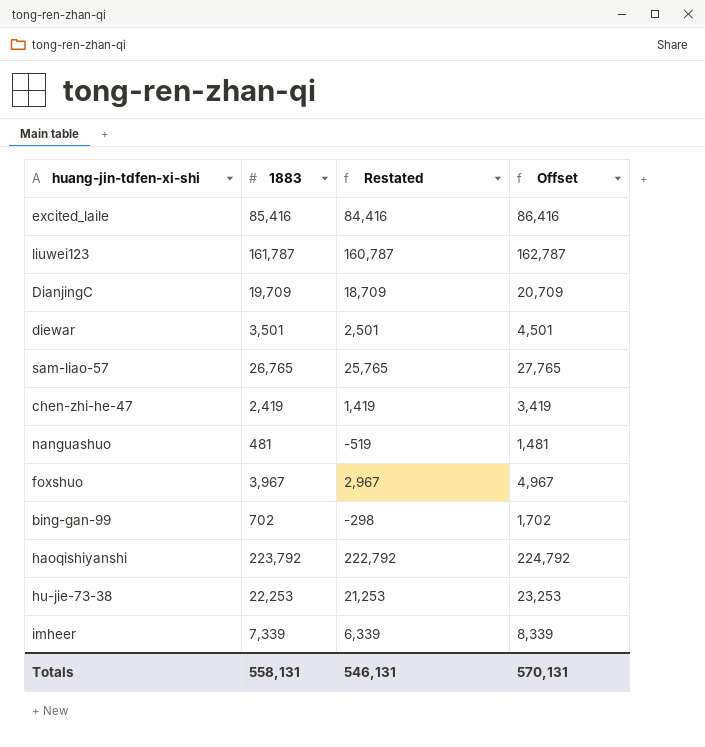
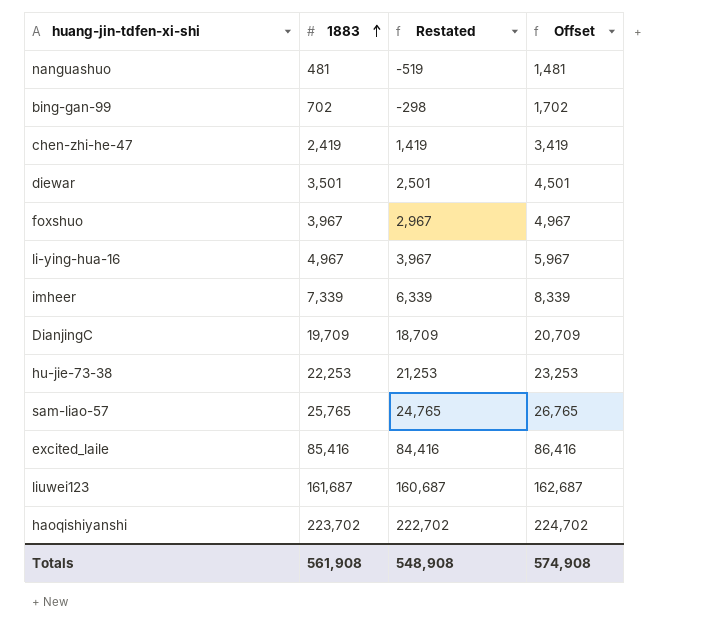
row order: none -> 1883 ascending
row li-ying-hua-16: none -> 4,967 | 3,967 | 5,967
sam-liao-57 | 1883: 26,765 -> 25,765
sam-liao-57 | Restated: 25,765 -> 24,765
sam-liao-57 | Offset: 27,765 -> 26,765
liuwei123 | 1883: 161,787 -> 161,687
liuwei123 | Restated: 160,787 -> 160,687
liuwei123 | Offset: 162,787 -> 162,687
haoqishiyanshi | 1883: 223,792 -> 223,702
haoqishiyanshi | Restated: 222,792 -> 222,702
haoqishiyanshi | Offset: 224,792 -> 224,702
Totals | 1883: 558,131 -> 561,908
Totals | Restated: 546,131 -> 548,908
Totals | Offset: 570,131 -> 574,908

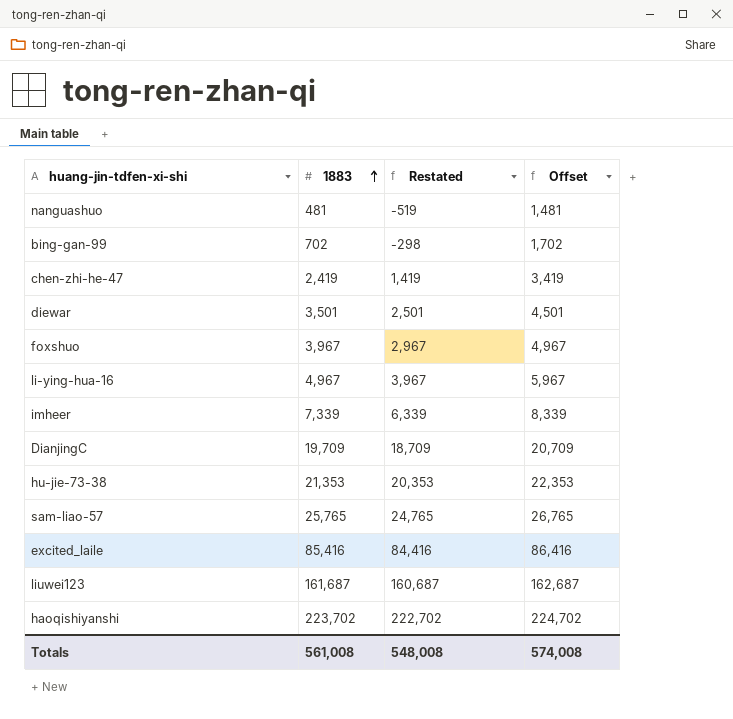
hu-jie-73-38 | 1883: 22,253 -> 21,353
hu-jie-73-38 | Restated: 21,253 -> 20,353
hu-jie-73-38 | Offset: 23,253 -> 22,353
Totals | 1883: 561,908 -> 561,008
Totals | Restated: 548,908 -> 548,008
Totals | Offset: 574,908 -> 574,008

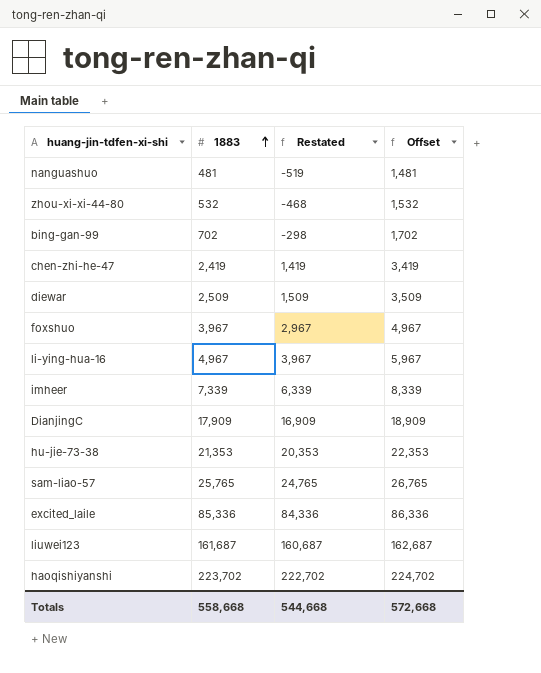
row zhou-xi-xi-44-80: none -> 532 | -468 | 1,532
diewar | 1883: 3,501 -> 2,509
diewar | Restated: 2,501 -> 1,509
diewar | Offset: 4,501 -> 3,509
DianjingC | 1883: 19,709 -> 17,909
DianjingC | Restated: 18,709 -> 16,909
DianjingC | Offset: 20,709 -> 18,909
excited_laile | 1883: 85,416 -> 85,336
excited_laile | Restated: 84,416 -> 84,336
excited_laile | Offset: 86,416 -> 86,336
Totals | 1883: 561,008 -> 558,668
Totals | Restated: 548,008 -> 544,668
Totals | Offset: 574,008 -> 572,668

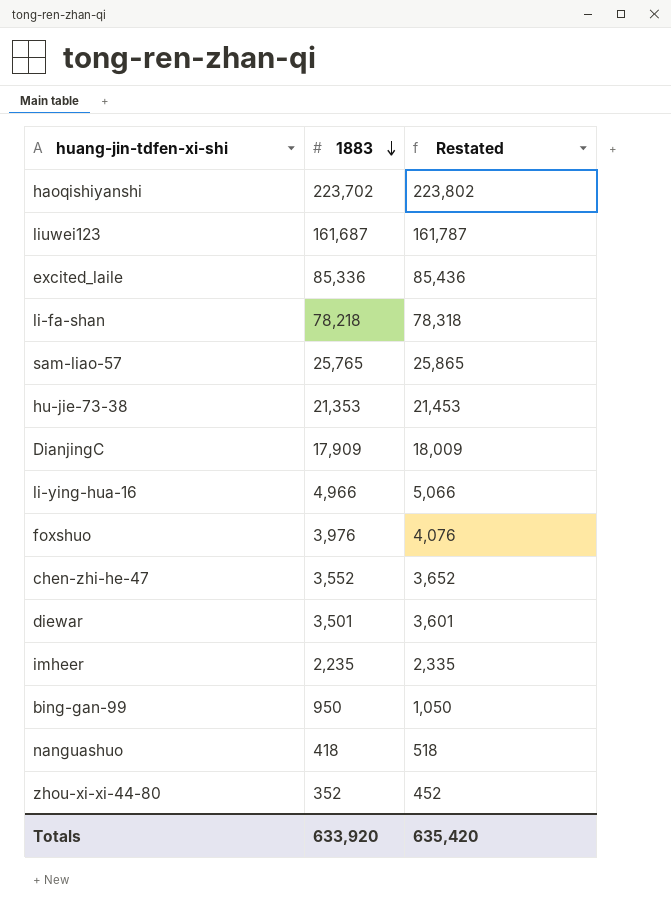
row order: 1883 ascending -> 1883 descending
column Offset | formula: [1883] + 1000 -> none
column Restated | formula: [1883] - 1000 -> [1883] + 100
row li-fa-shan: none -> 78,218 | 78,318
li-ying-hua-16 | 1883: 4,967 -> 4,966
foxshuo | 1883: 3,967 -> 3,976
chen-zhi-he-47 | 1883: 2,419 -> 3,552
diewar | 1883: 2,509 -> 3,501
imheer | 1883: 7,339 -> 2,235
bing-gan-99 | 1883: 702 -> 950
nanguashuo | 1883: 481 -> 418
zhou-xi-xi-44-80 | 1883: 532 -> 352
Totals | 1883: 558,668 -> 633,920
Totals | Restated: 544,668 -> 635,420

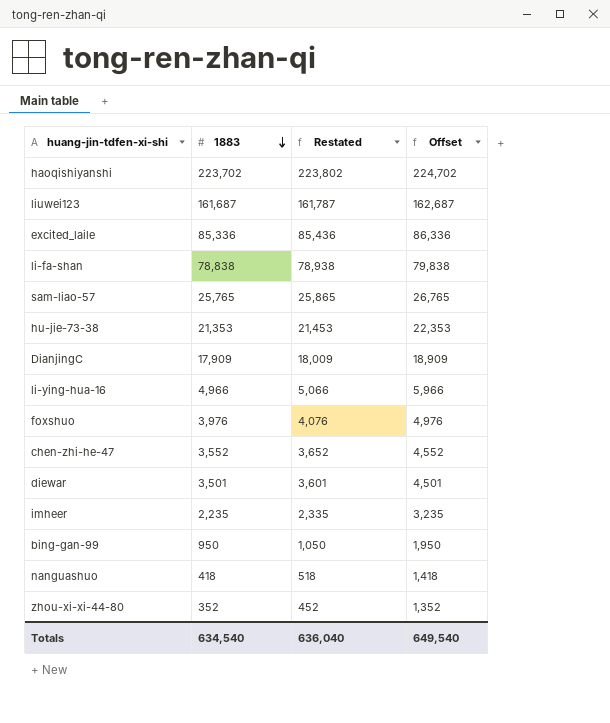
column Offset | formula: none -> [1883] + 1000
li-fa-shan | 1883: 78,218 -> 78,838
li-fa-shan | Restated: 78,318 -> 78,938
Totals | 1883: 633,920 -> 634,540
Totals | Restated: 635,420 -> 636,040

